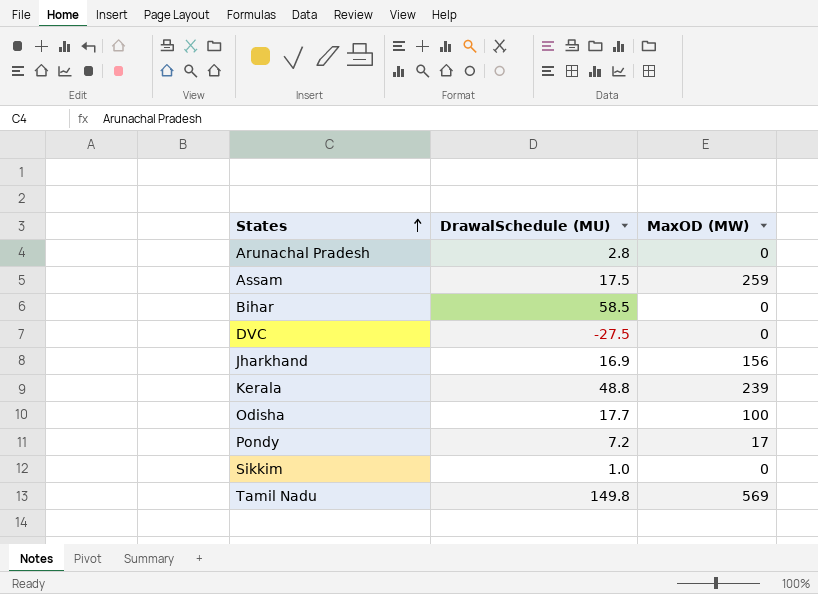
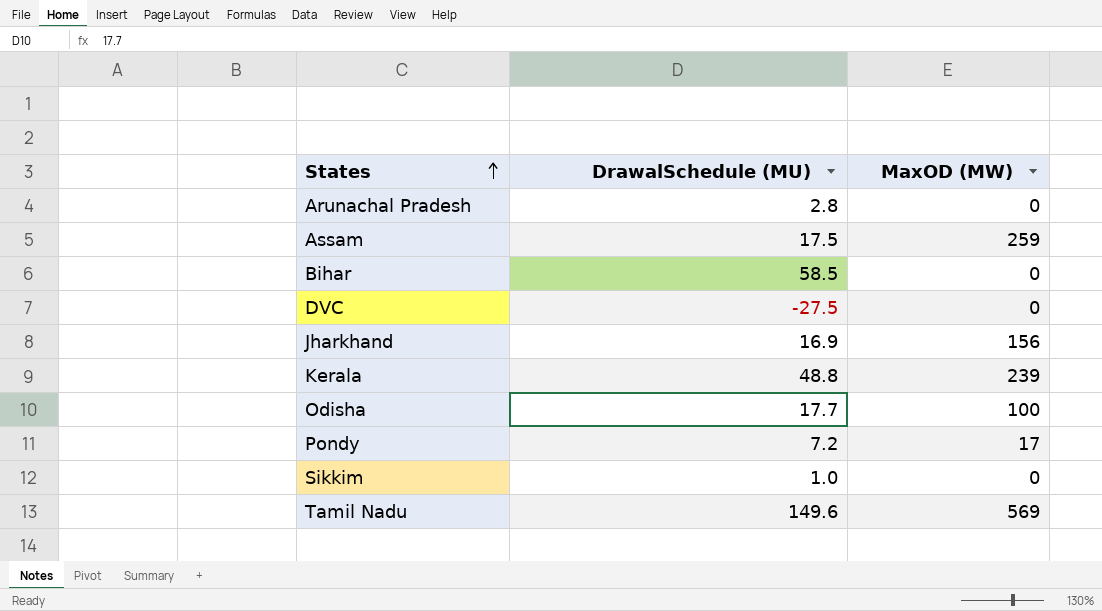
Tamil Nadu | DrawalSchedule (MU): 149.8 -> 149.6

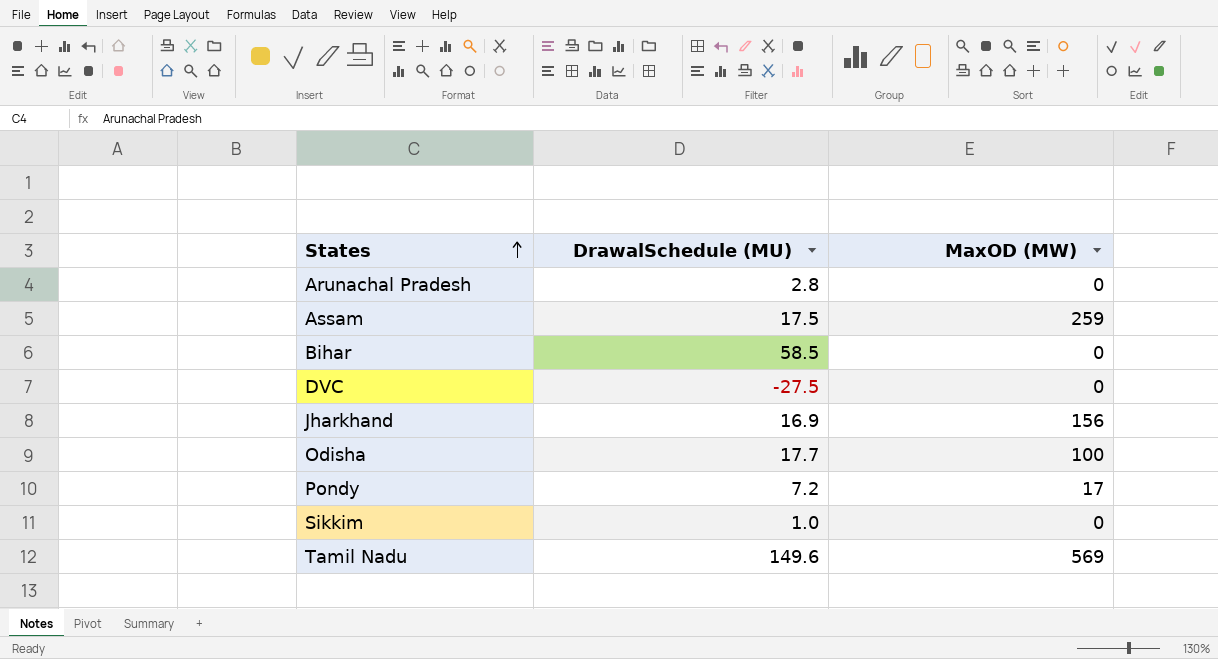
row Kerala: 48.8 | 239 -> none

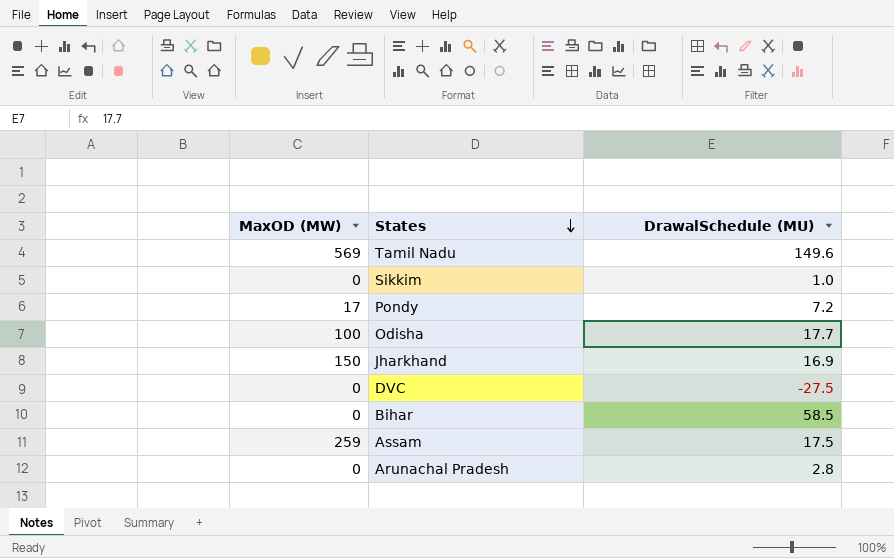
row order: States ascending -> States descending
column MaxOD (MW) | position: 3 -> 1
Jharkhand | MaxOD (MW): 156 -> 150

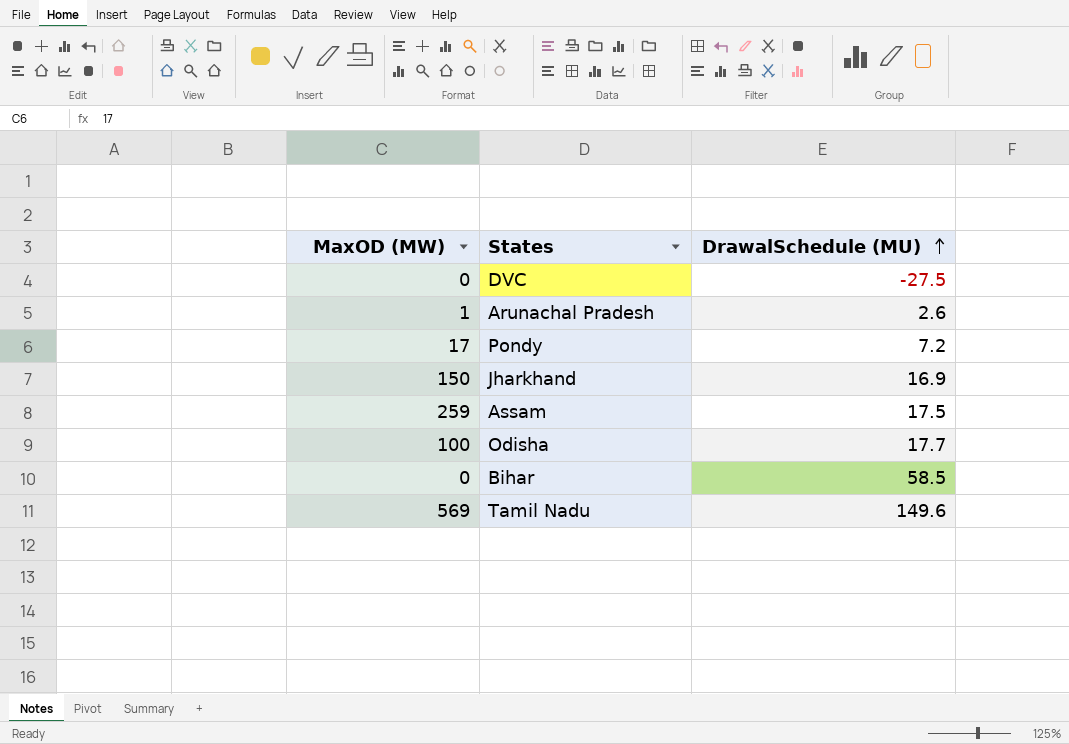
row order: States descending -> DrawalSchedule (MU) ascending
row Sikkim: 0 | 1.0 -> none
Arunachal Pradesh | MaxOD (MW): 0 -> 1
Arunachal Pradesh | DrawalSchedule (MU): 2.8 -> 2.6

